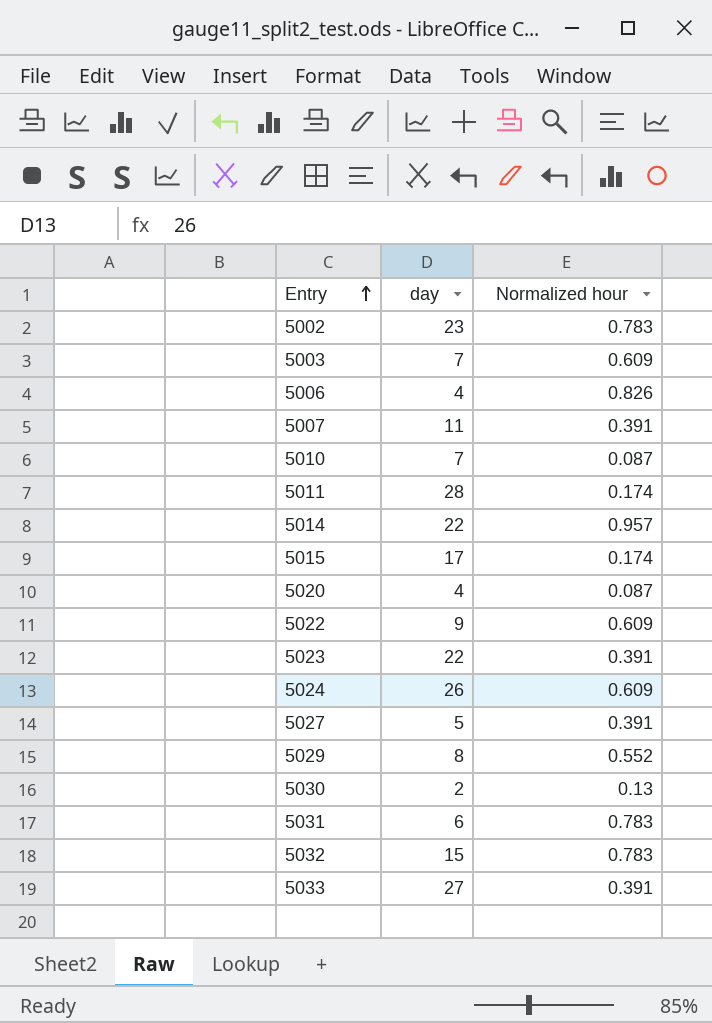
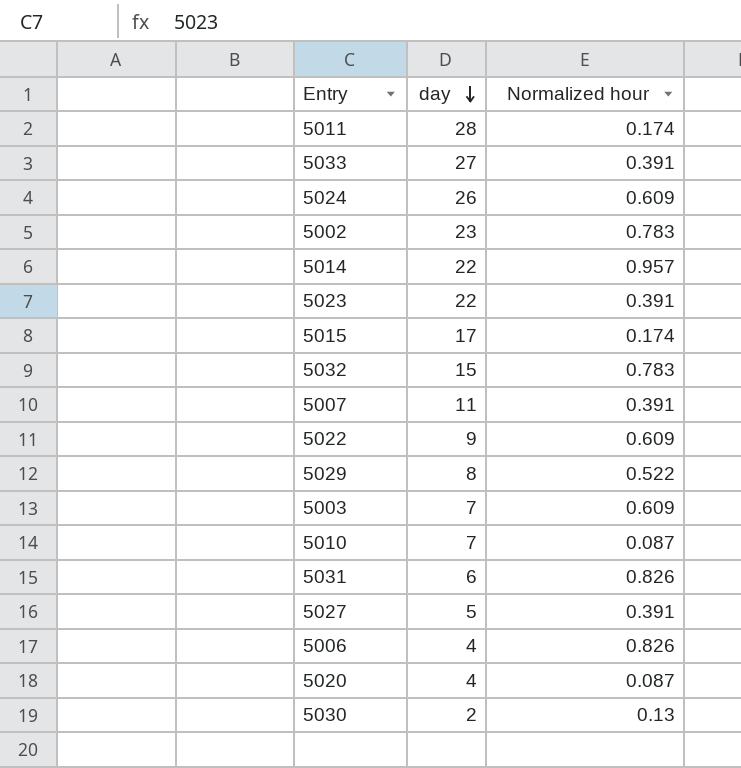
row order: Entry ascending -> day descending
5029 | Normalized hour: 0.552 -> 0.522
5031 | Normalized hour: 0.783 -> 0.826

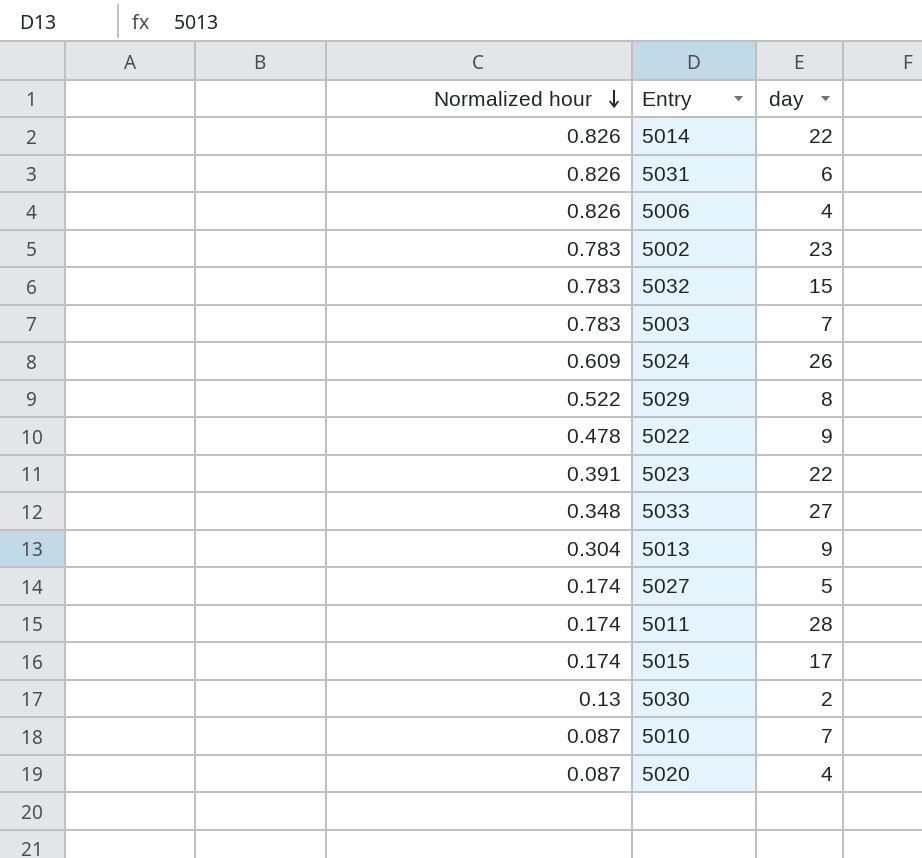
row order: day descending -> Normalized hour descending
column Normalized hour | position: 3 -> 1
row 5007: 11 | 0.391 -> none
5014 | Normalized hour: 0.957 -> 0.826
5003 | Normalized hour: 0.609 -> 0.783
5022 | Normalized hour: 0.609 -> 0.478
5033 | Normalized hour: 0.391 -> 0.348
row 5013: none -> 0.304 | 9
5027 | Normalized hour: 0.391 -> 0.174

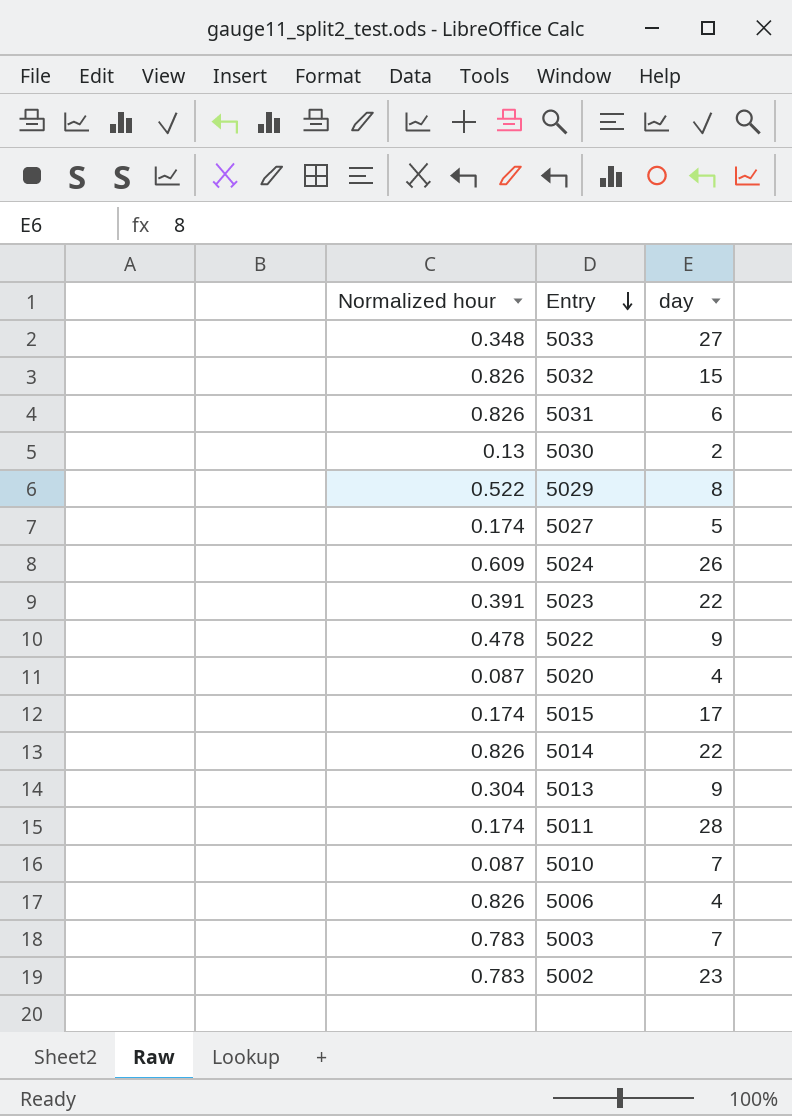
row order: Normalized hour descending -> Entry descending
5032 | Normalized hour: 0.783 -> 0.826

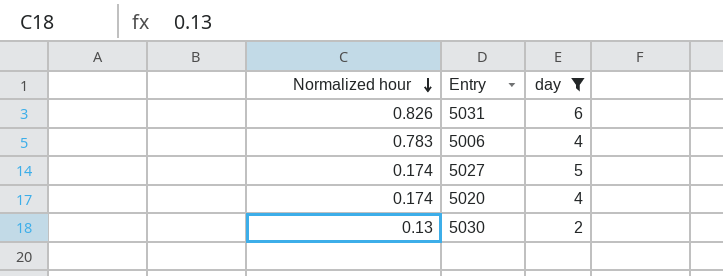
filter: none -> day <= 6
row order: Entry descending -> Normalized hour descending
5006 | Normalized hour: 0.826 -> 0.783
5020 | Normalized hour: 0.087 -> 0.174

